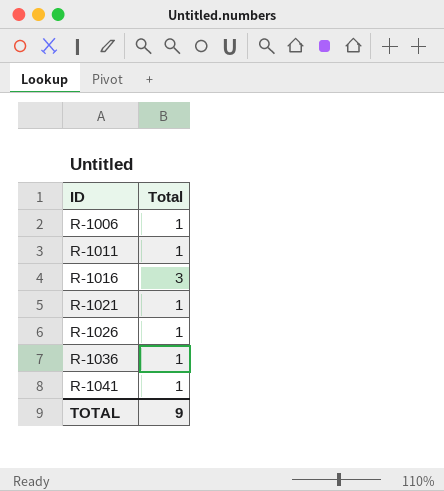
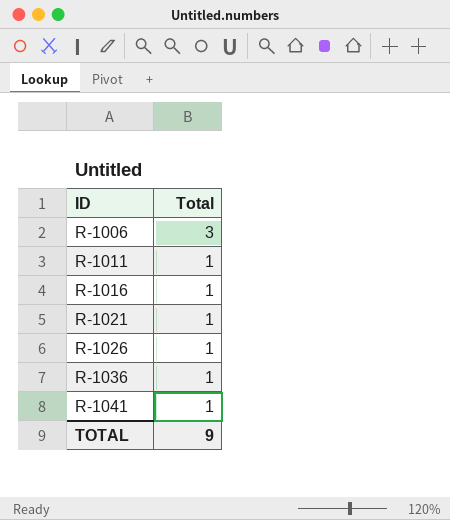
R-1006 | Total: 1 -> 3
R-1016 | Total: 3 -> 1

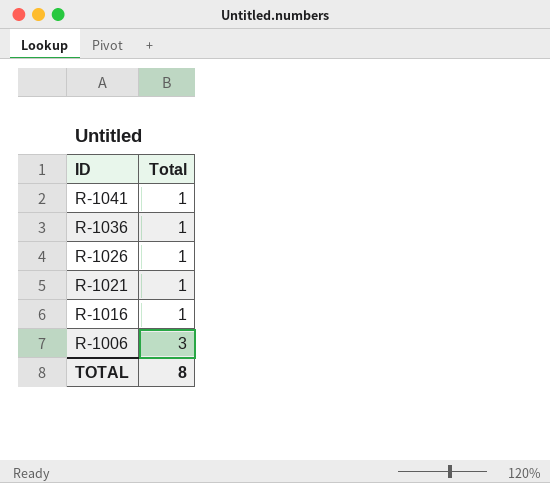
row order: ID ascending -> ID descending
row R-1011: 1 -> none
TOTAL | Total: 9 -> 8

